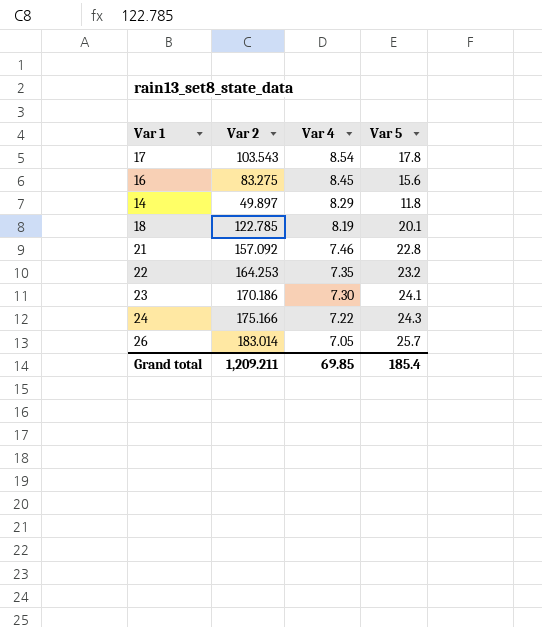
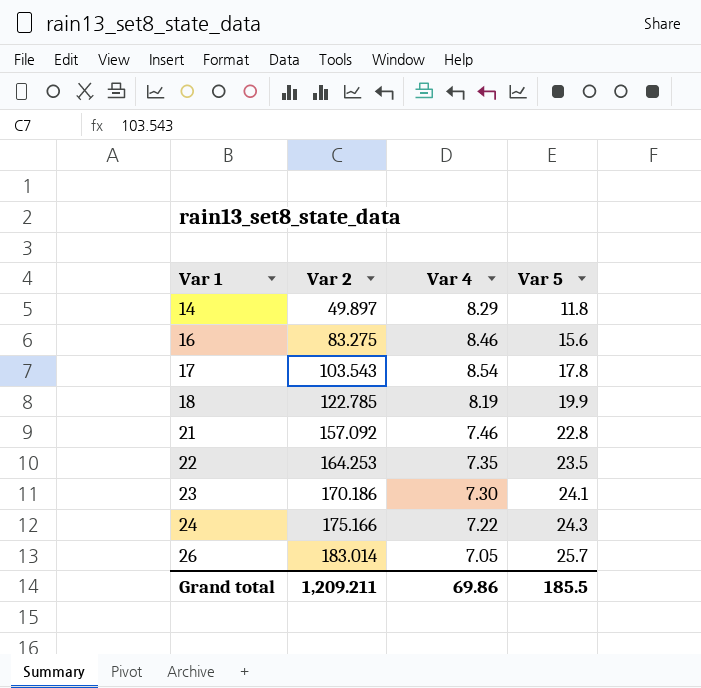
row order: Var 4 descending -> Var 1 ascending
16 | Var 4: 8.45 -> 8.46
18 | Var 5: 20.1 -> 19.9
22 | Var 5: 23.2 -> 23.5
Grand total | Var 4: 69.85 -> 69.86
Grand total | Var 5: 185.4 -> 185.5

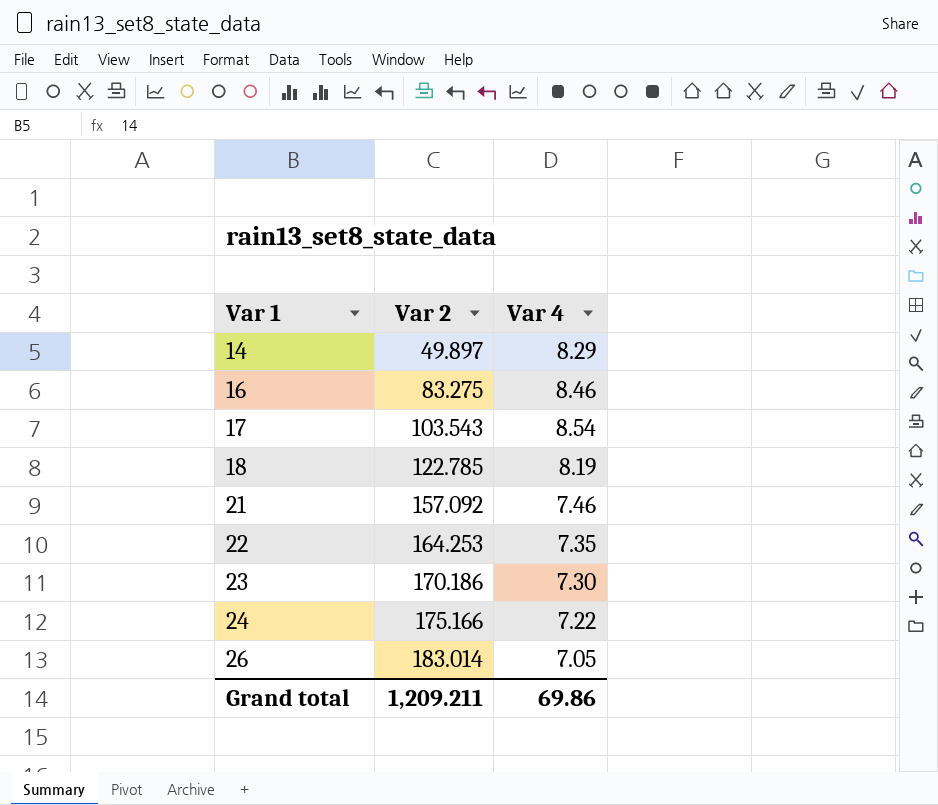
column Var 5 | position: 4 -> none

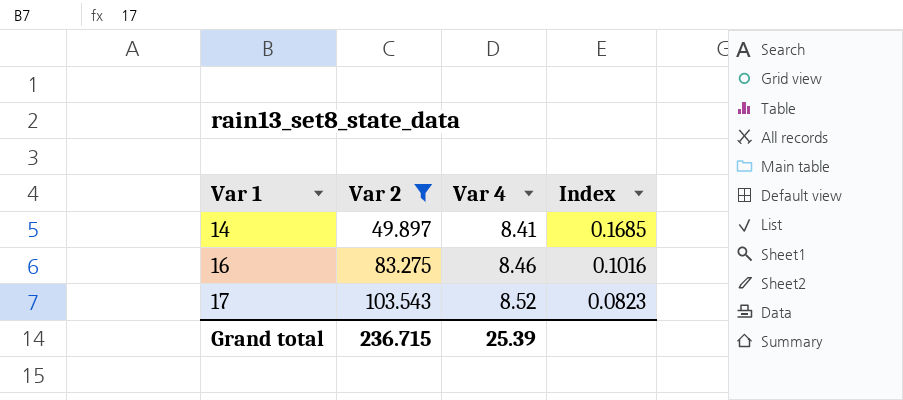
filter: none -> Var 2 <= 103.543
column Index | formula: none -> [Var 4] / [Var 2]
14 | Var 4: 8.29 -> 8.41
17 | Var 4: 8.54 -> 8.52
Grand total | Var 2: 1,209.211 -> 236.715
Grand total | Var 4: 69.86 -> 25.39

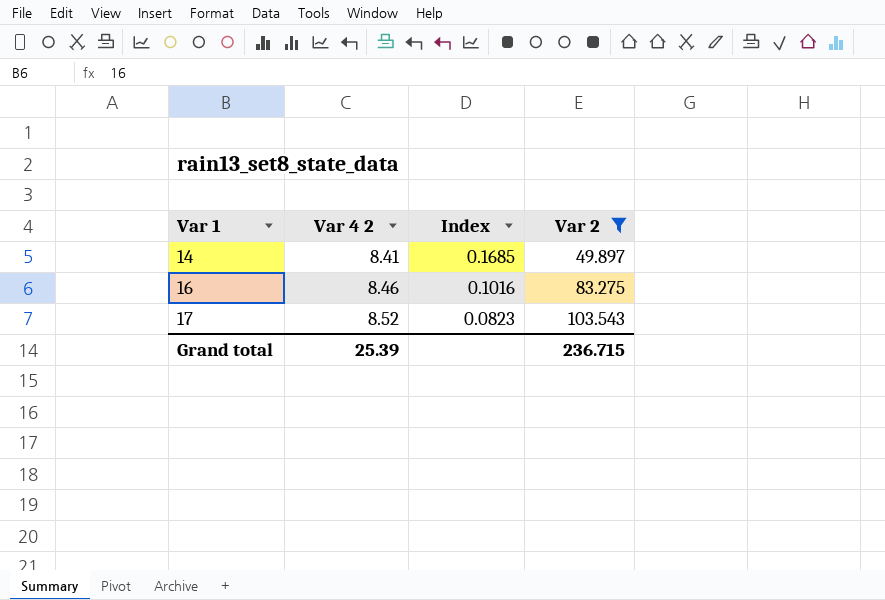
column name: Var 4 -> Var 4 2
column Var 2 | position: 2 -> 4

